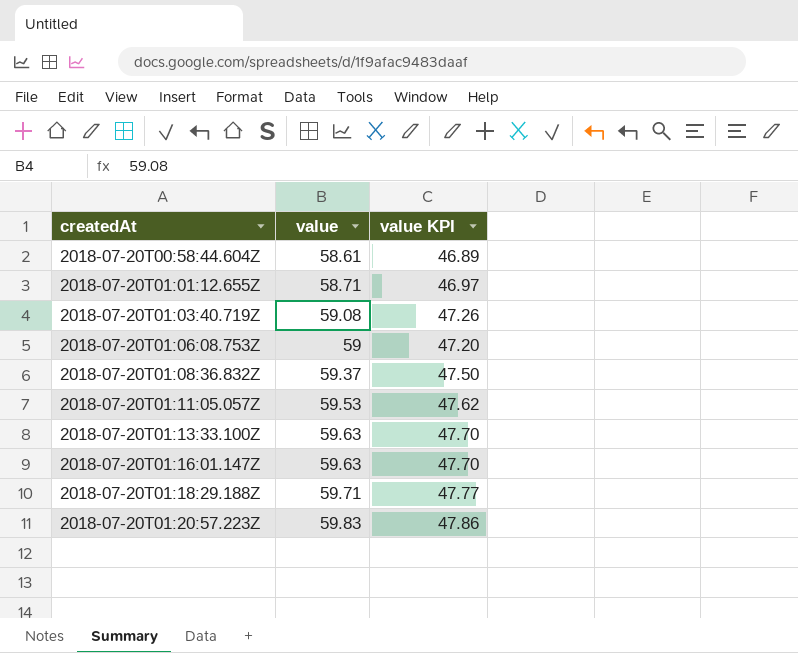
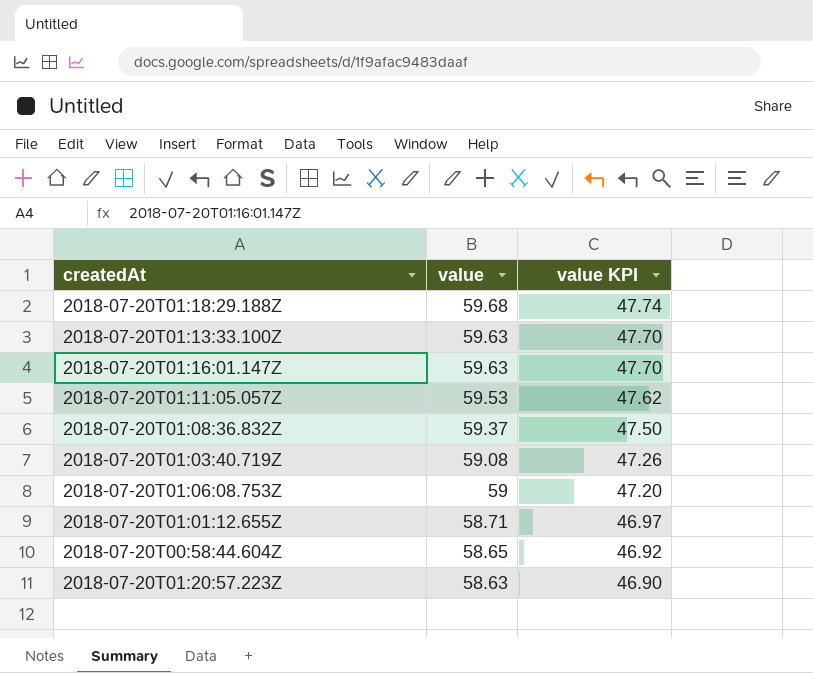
row order: createdAt ascending -> value descending
2018-07-20T01:18:29.188Z | value: 59.71 -> 59.68
2018-07-20T01:18:29.188Z | value KPI: 47.77 -> 47.74
2018-07-20T00:58:44.604Z | value: 58.61 -> 58.65
2018-07-20T00:58:44.604Z | value KPI: 46.89 -> 46.92
2018-07-20T01:20:57.223Z | value: 59.83 -> 58.63
2018-07-20T01:20:57.223Z | value KPI: 47.86 -> 46.90

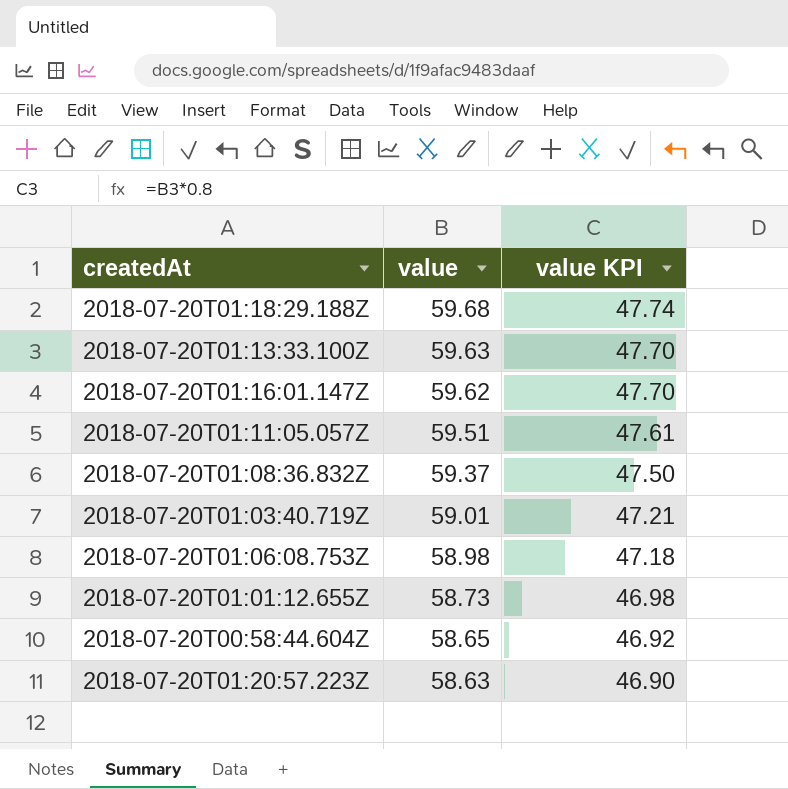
2018-07-20T01:16:01.147Z | value: 59.63 -> 59.62
2018-07-20T01:11:05.057Z | value: 59.53 -> 59.51
2018-07-20T01:11:05.057Z | value KPI: 47.62 -> 47.61
2018-07-20T01:03:40.719Z | value: 59.08 -> 59.01
2018-07-20T01:03:40.719Z | value KPI: 47.26 -> 47.21
2018-07-20T01:06:08.753Z | value: 59 -> 58.98
2018-07-20T01:06:08.753Z | value KPI: 47.20 -> 47.18
2018-07-20T01:01:12.655Z | value: 58.71 -> 58.73
2018-07-20T01:01:12.655Z | value KPI: 46.97 -> 46.98

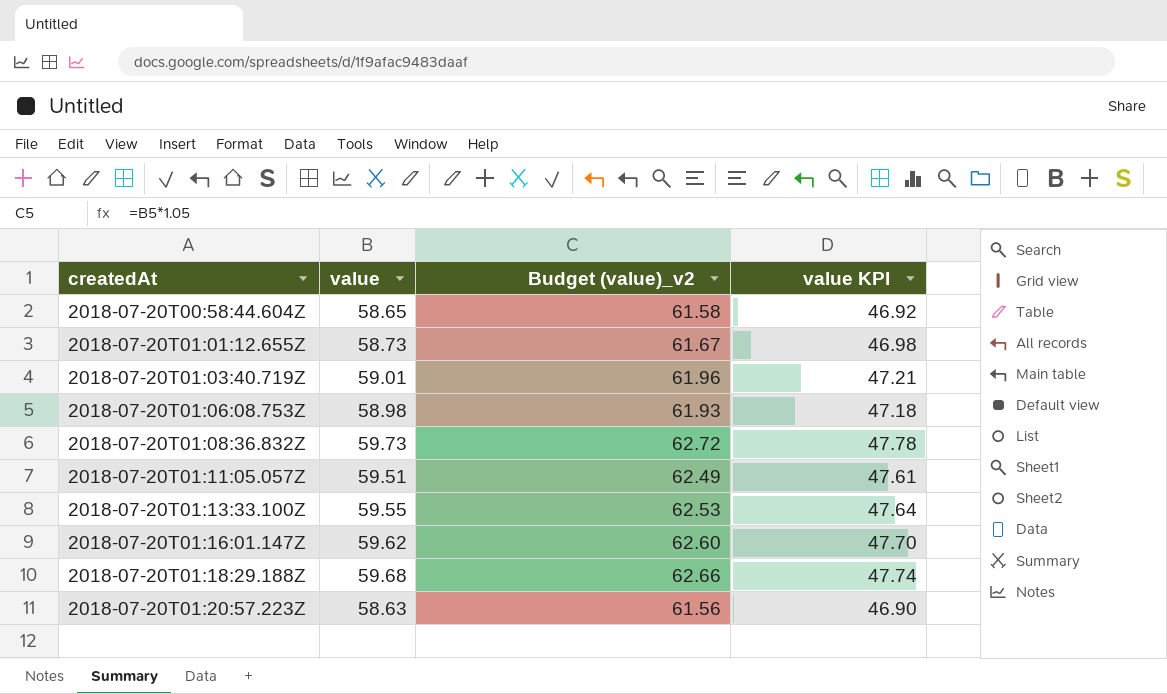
row order: value descending -> createdAt ascending
column Budget (value)_v2 | formula: none -> [value] * 1.05
2018-07-20T01:08:36.832Z | value: 59.37 -> 59.73
2018-07-20T01:08:36.832Z | value KPI: 47.50 -> 47.78
2018-07-20T01:13:33.100Z | value: 59.63 -> 59.55
2018-07-20T01:13:33.100Z | value KPI: 47.70 -> 47.64

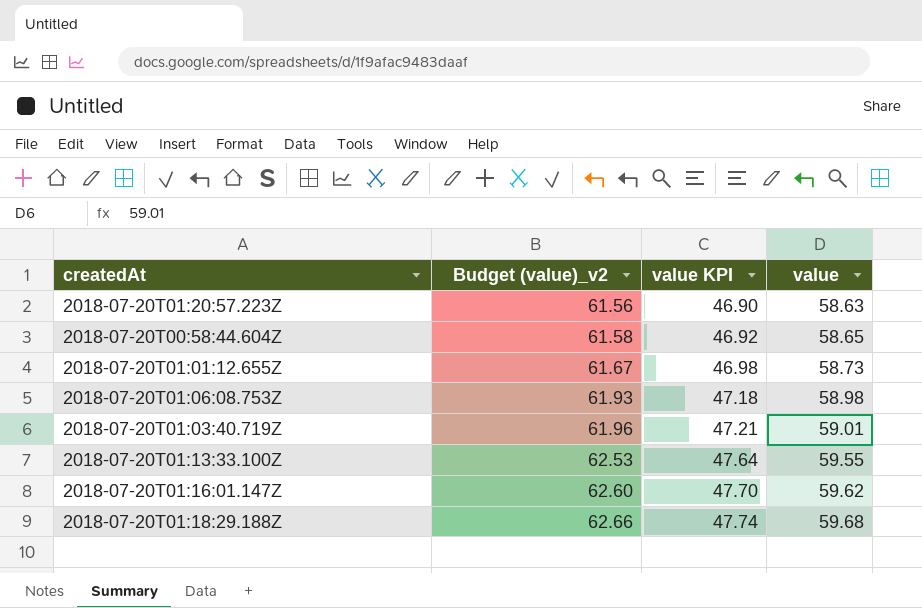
row order: createdAt ascending -> Budget (value)_v2 ascending
column value | position: 2 -> 4
row 2018-07-20T01:08:36.832Z: 59.73 | 62.72 | 47.78 -> none
row 2018-07-20T01:11:05.057Z: 59.51 | 62.49 | 47.61 -> none

